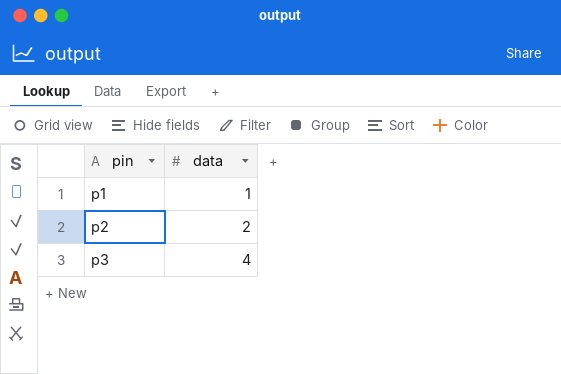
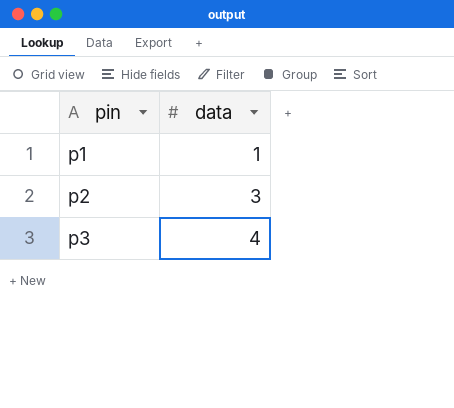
p2 | data: 2 -> 3

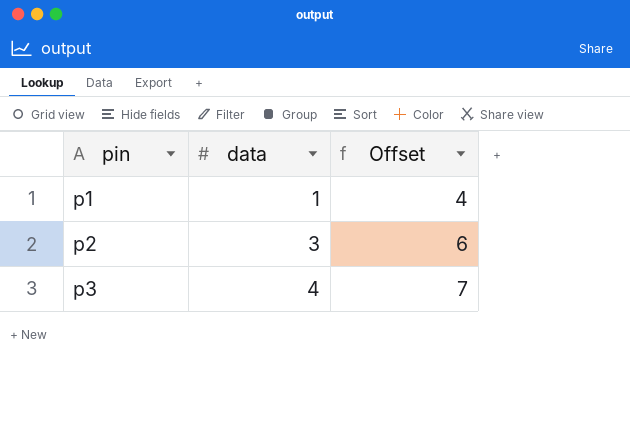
column Offset | formula: none -> [data] + 3

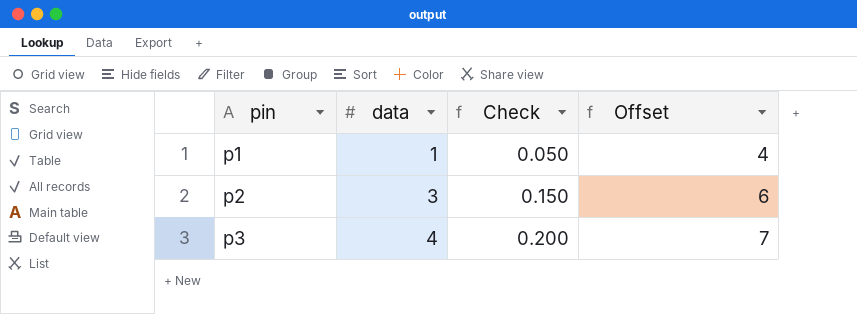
column Check | formula: none -> [data] * 0.05

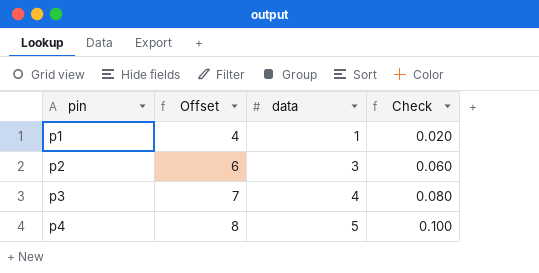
column Offset | position: 4 -> 2
column Check | formula: [data] * 0.05 -> [data] * 0.02
row p4: none -> 8 | 5 | 0.100

